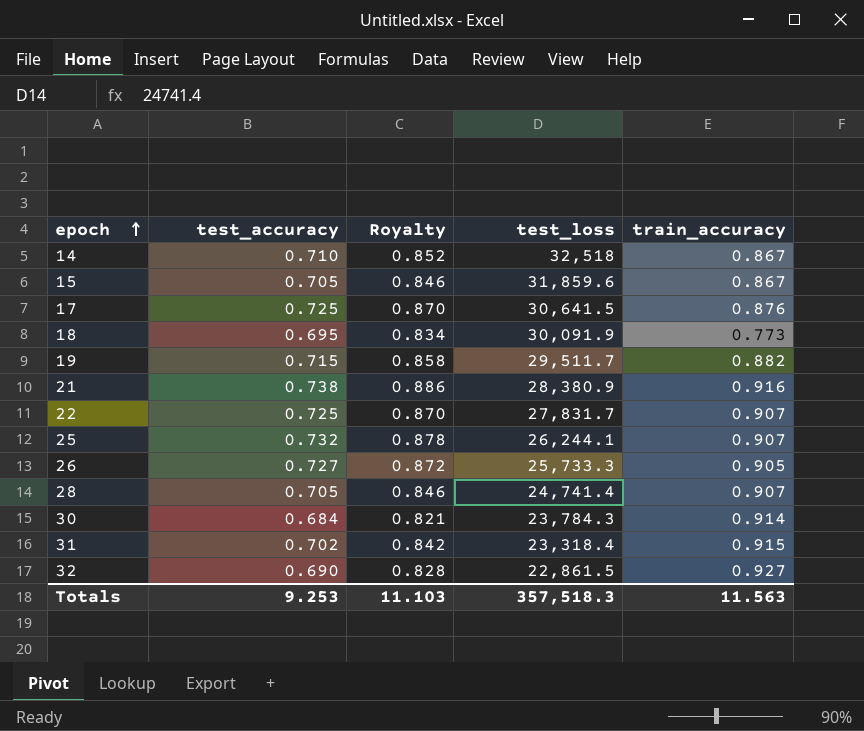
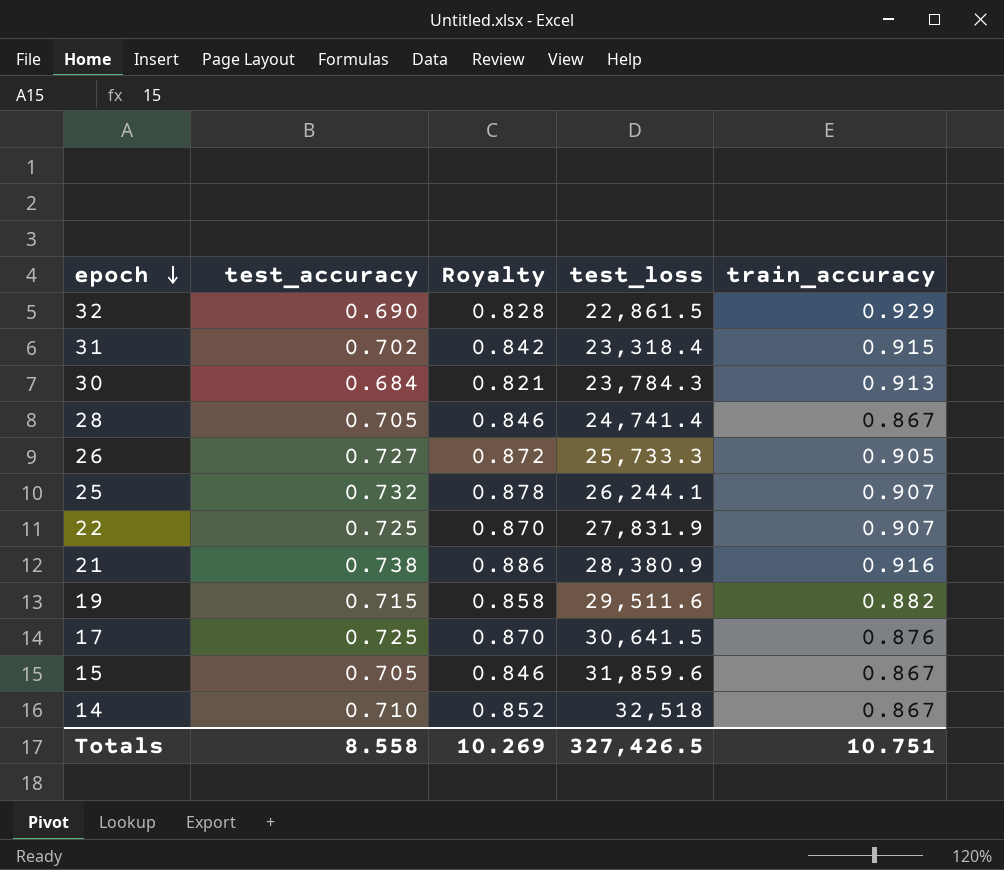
row order: epoch ascending -> epoch descending
row 18: 0.695 | 0.834 | 30,091.9 | 0.773 -> none
32 | train_accuracy: 0.927 -> 0.929
30 | train_accuracy: 0.914 -> 0.913
28 | train_accuracy: 0.907 -> 0.867
22 | test_loss: 27,831.7 -> 27,831.9
19 | test_loss: 29,511.7 -> 29,511.6
Totals | test_accuracy: 9.253 -> 8.558
Totals | Royalty: 11.103 -> 10.269
Totals | test_loss: 357,518.3 -> 327,426.5
Totals | train_accuracy: 11.563 -> 10.751

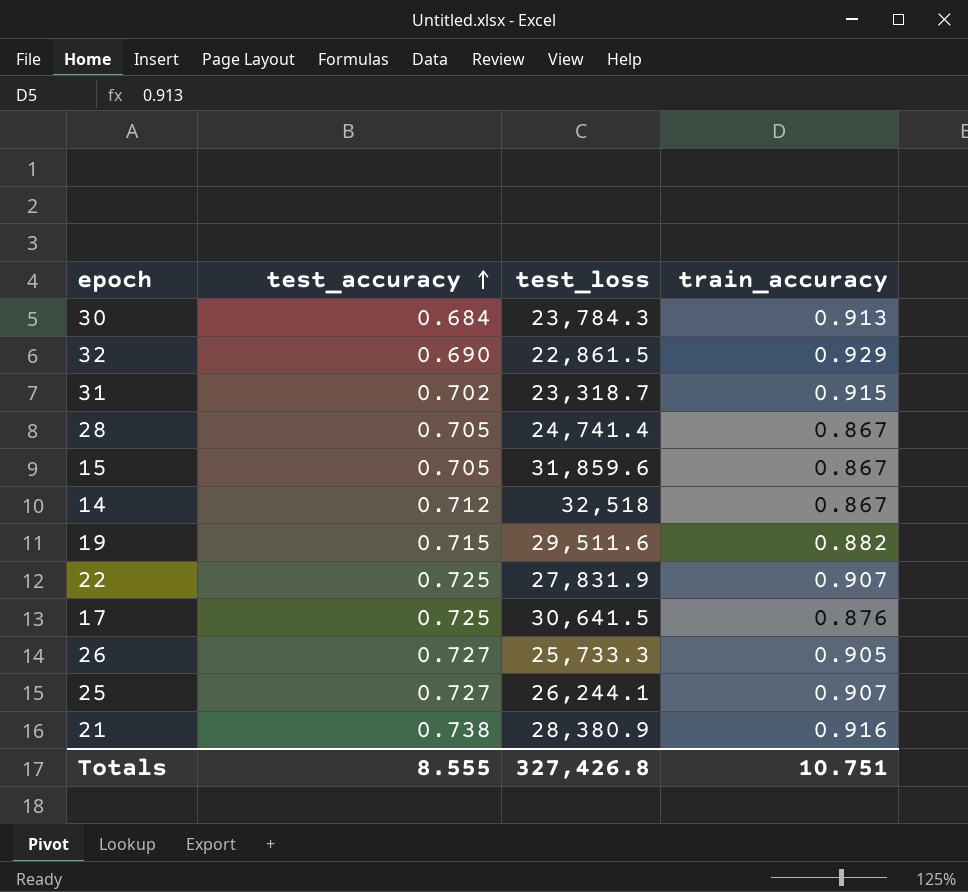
row order: epoch descending -> test_accuracy ascending
column Royalty | formula: [test_accuracy] * 1.2 -> none
31 | test_loss: 23,318.4 -> 23,318.7
14 | test_accuracy: 0.710 -> 0.712
25 | test_accuracy: 0.732 -> 0.727
Totals | test_accuracy: 8.558 -> 8.555
Totals | test_loss: 327,426.5 -> 327,426.8

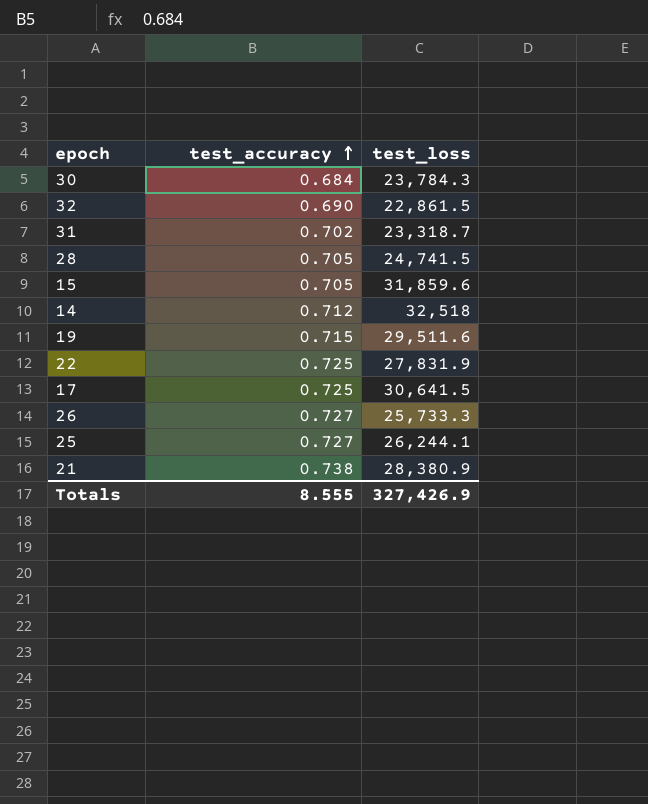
column train_accuracy | position: 4 -> none
28 | test_loss: 24,741.4 -> 24,741.5
Totals | test_loss: 327,426.8 -> 327,426.9

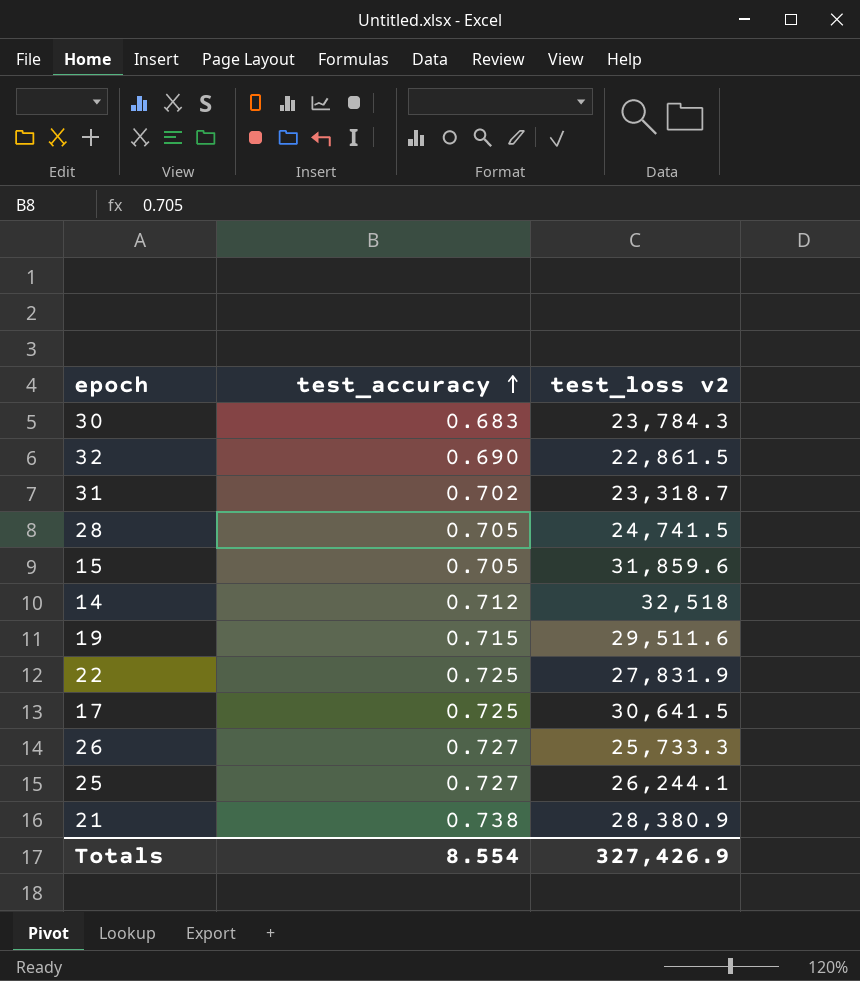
column name: test_loss -> test_loss v2
30 | test_accuracy: 0.684 -> 0.683
Totals | test_accuracy: 8.555 -> 8.554

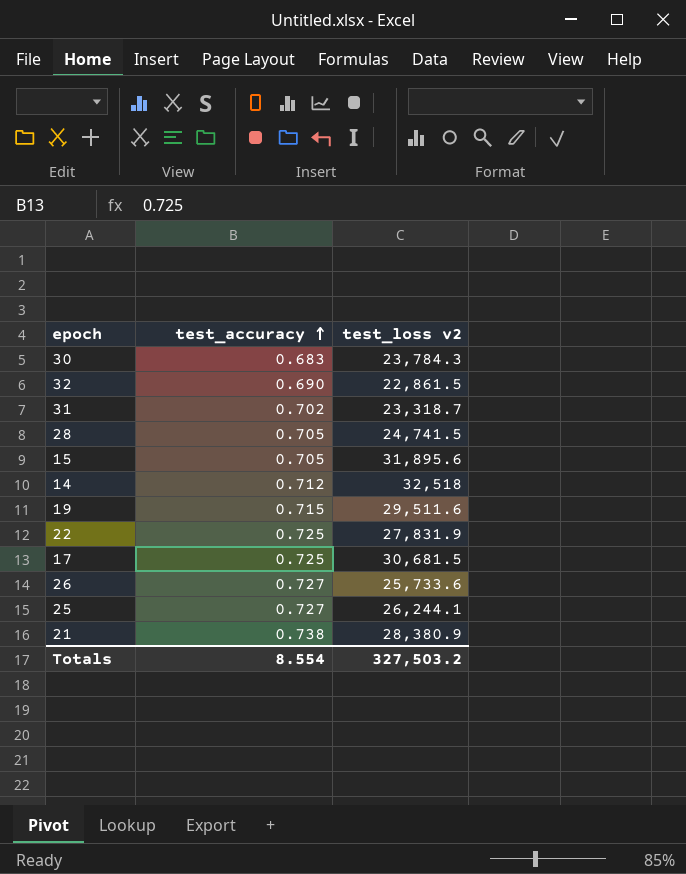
15 | test_loss v2: 31,859.6 -> 31,895.6
17 | test_loss v2: 30,641.5 -> 30,681.5
26 | test_loss v2: 25,733.3 -> 25,733.6
Totals | test_loss v2: 327,426.9 -> 327,503.2

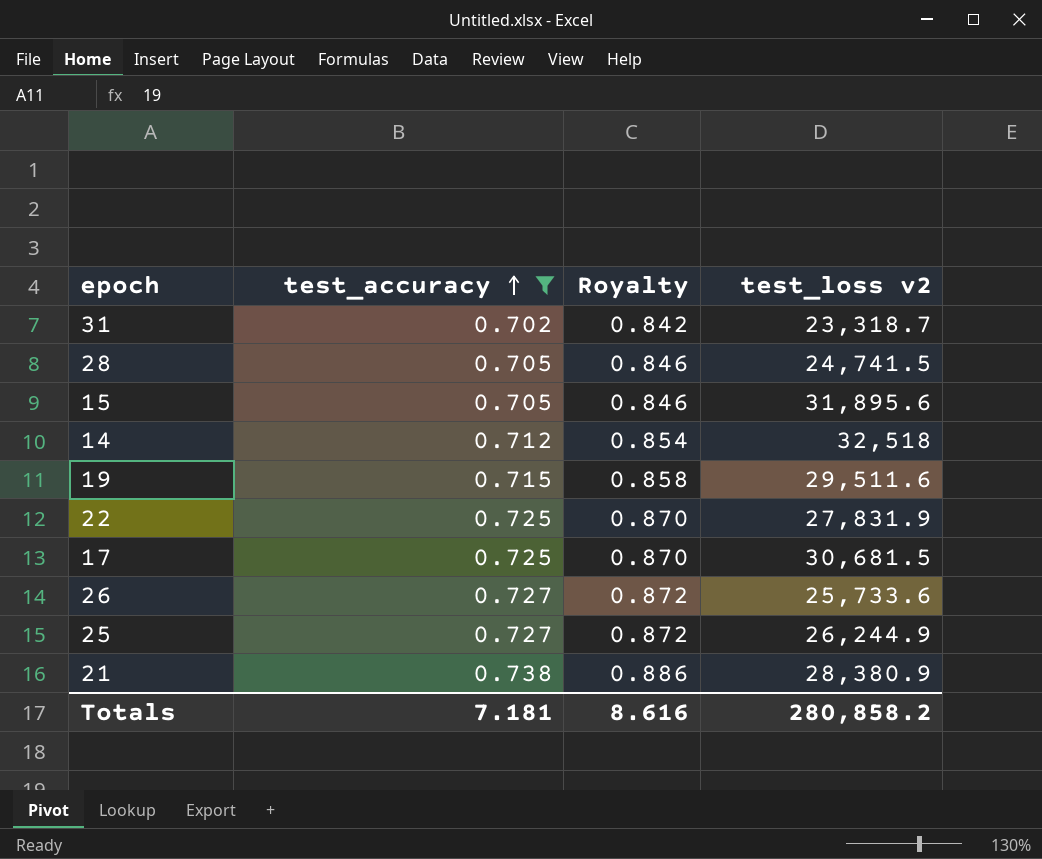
filter: none -> test_accuracy >= 0.702
column Royalty | formula: none -> [test_accuracy] * 1.2
25 | test_loss v2: 26,244.1 -> 26,244.9
Totals | test_accuracy: 8.554 -> 7.181
Totals | test_loss v2: 327,503.2 -> 280,858.2

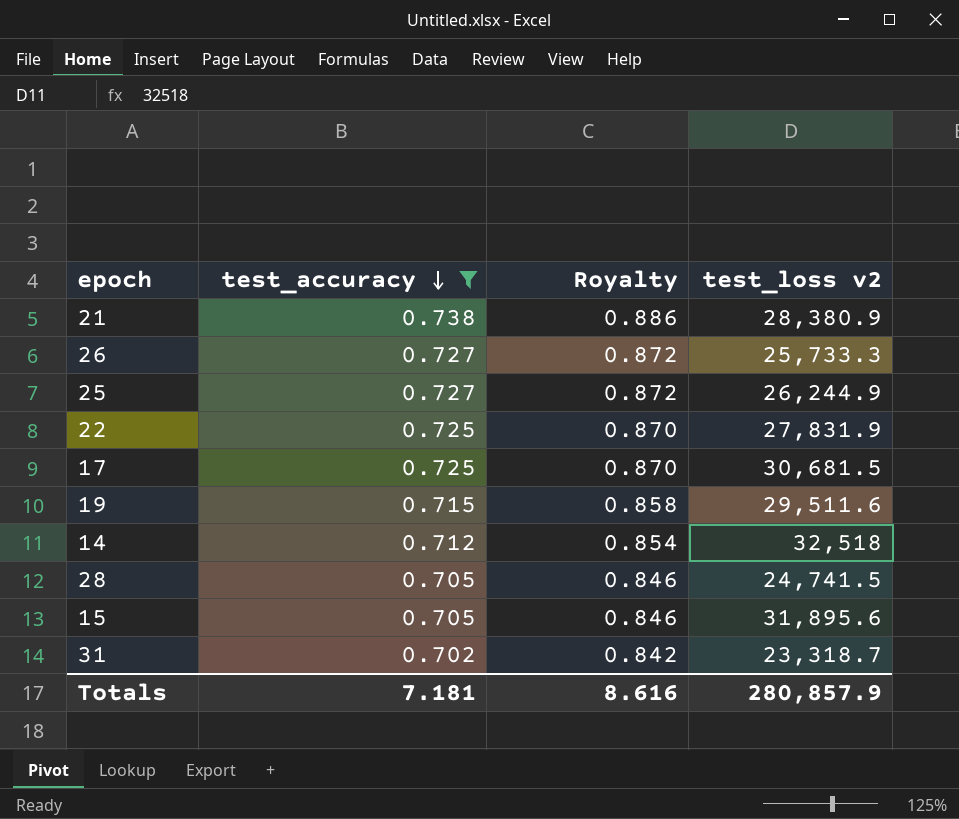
row order: test_accuracy ascending -> test_accuracy descending
26 | test_loss v2: 25,733.6 -> 25,733.3
Totals | test_loss v2: 280,858.2 -> 280,857.9

